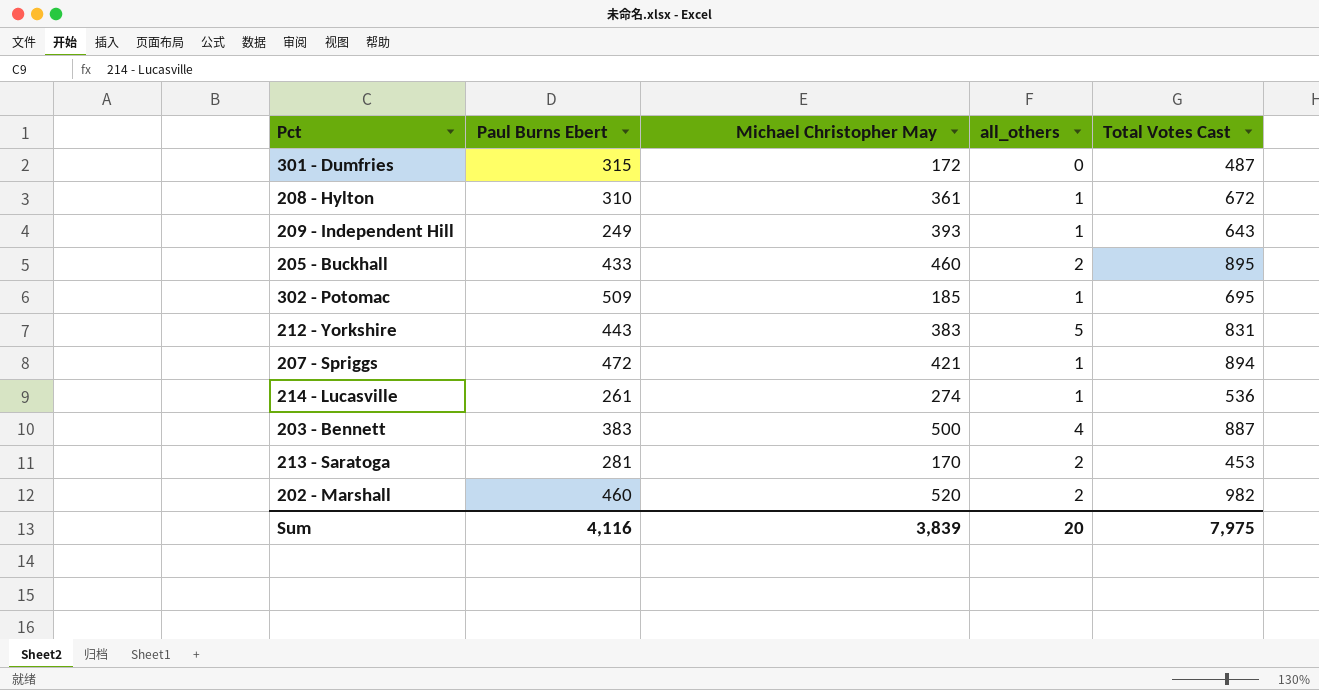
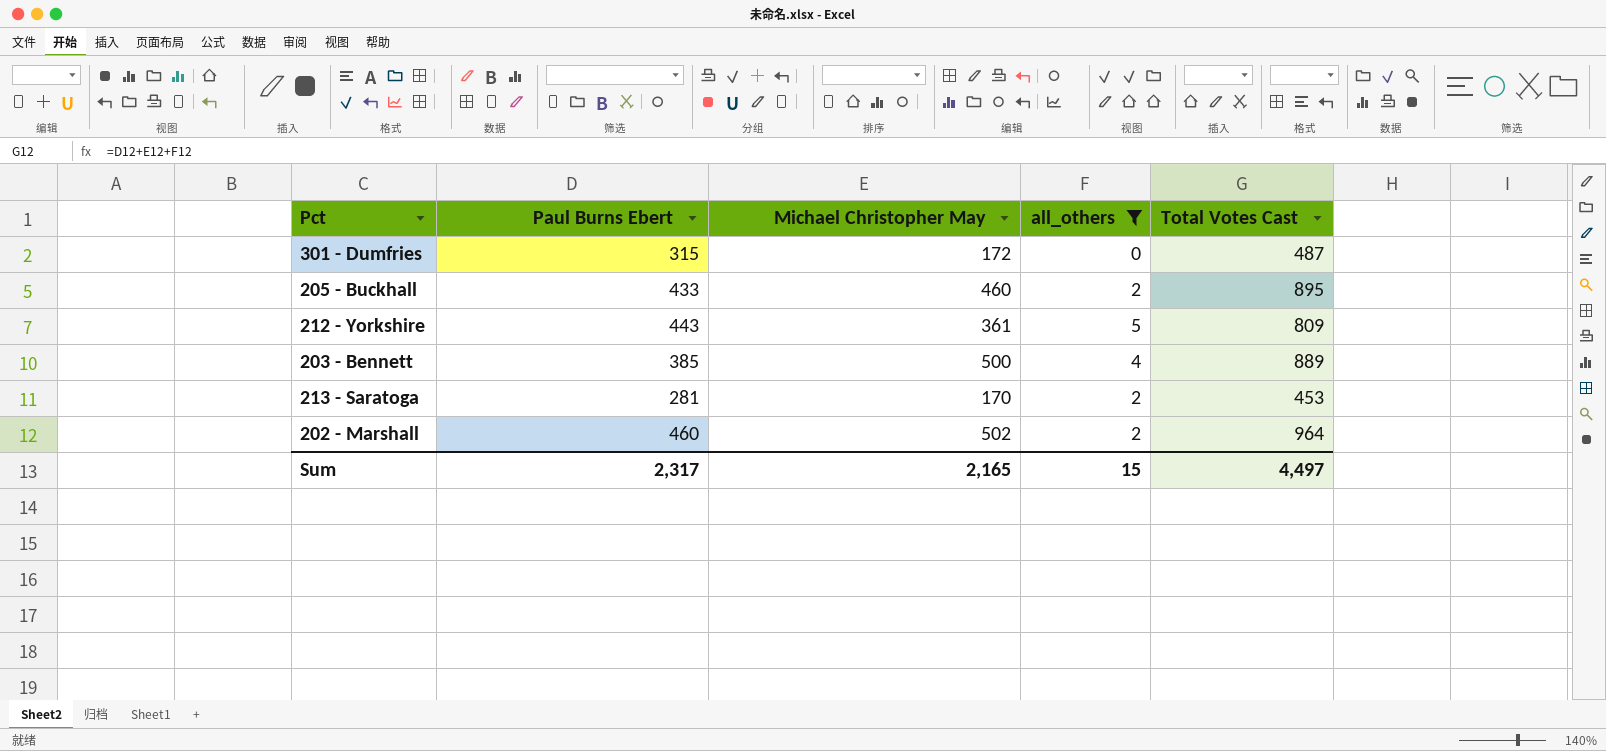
filter: none -> all_others != 1
212 - Yorkshire | Michael Christopher May: 383 -> 361
212 - Yorkshire | Total Votes Cast: 831 -> 809
203 - Bennett | Paul Burns Ebert: 383 -> 385
203 - Bennett | Total Votes Cast: 887 -> 889
202 - Marshall | Michael Christopher May: 520 -> 502
202 - Marshall | Total Votes Cast: 982 -> 964
Sum | Paul Burns Ebert: 4,116 -> 2,317
Sum | Michael Christopher May: 3,839 -> 2,165
Sum | all_others: 20 -> 15
Sum | Total Votes Cast: 7,975 -> 4,497

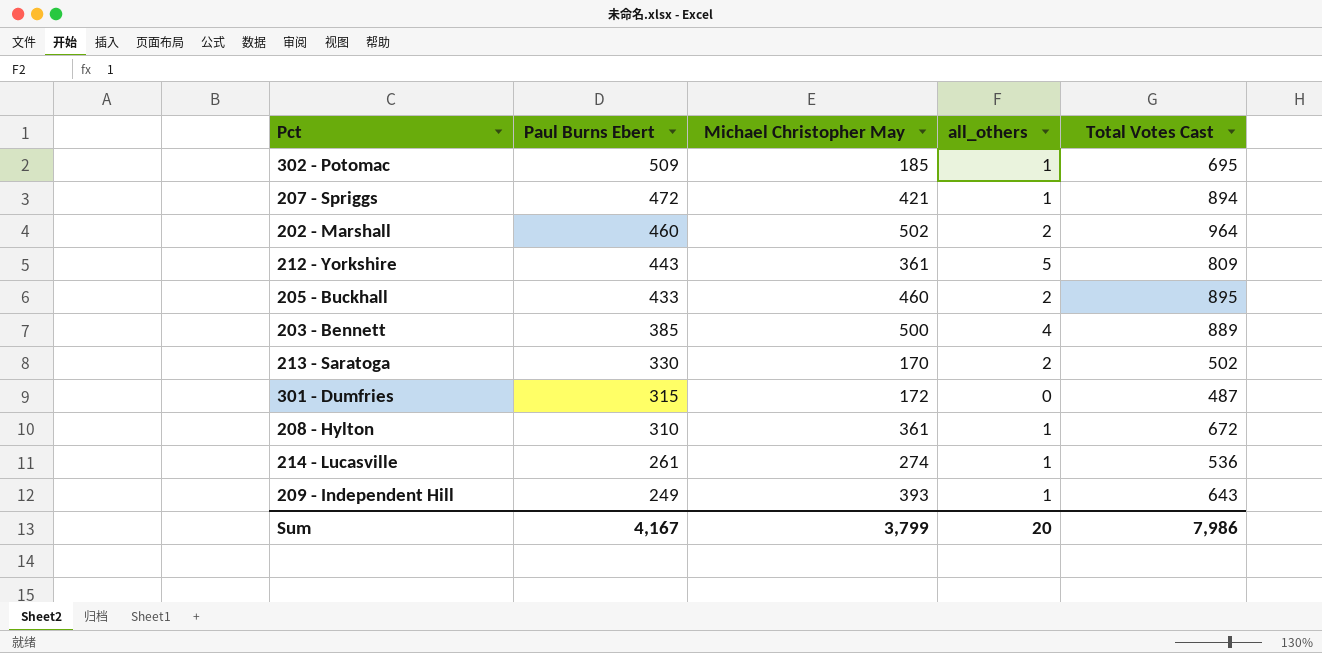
filter: all_others != 1 -> none
row order: none -> Paul Burns Ebert descending
213 - Saratoga | Paul Burns Ebert: 281 -> 330
213 - Saratoga | Total Votes Cast: 453 -> 502
Sum | Paul Burns Ebert: 2,317 -> 4,167
Sum | Michael Christopher May: 2,165 -> 3,799
Sum | all_others: 15 -> 20
Sum | Total Votes Cast: 4,497 -> 7,986

